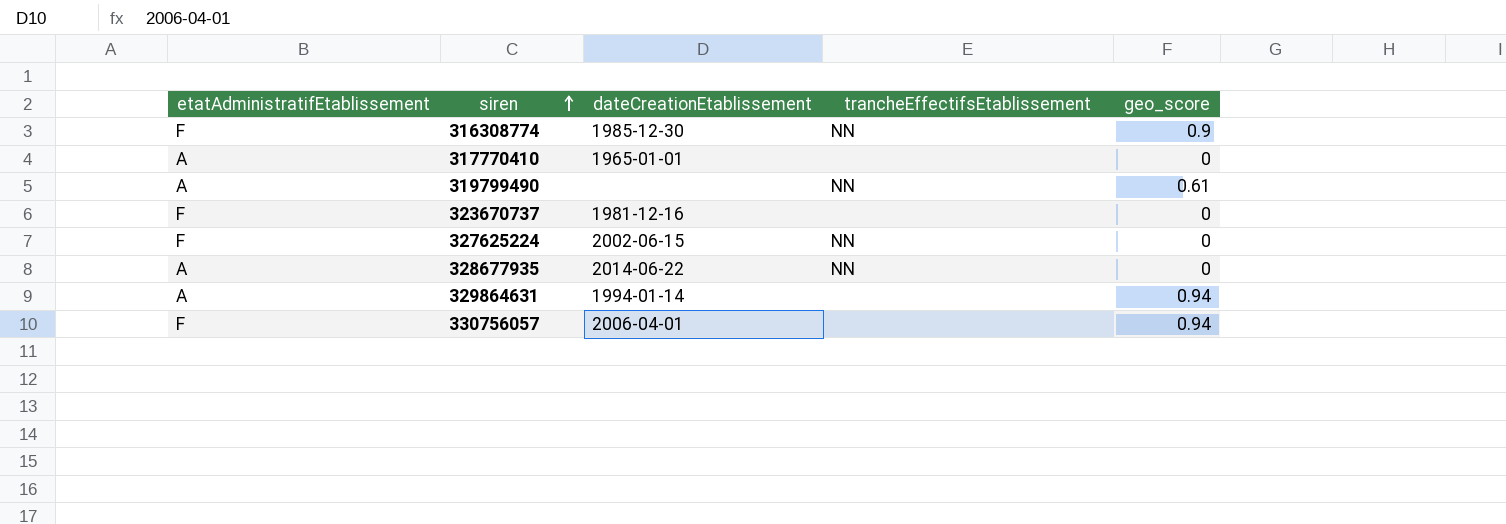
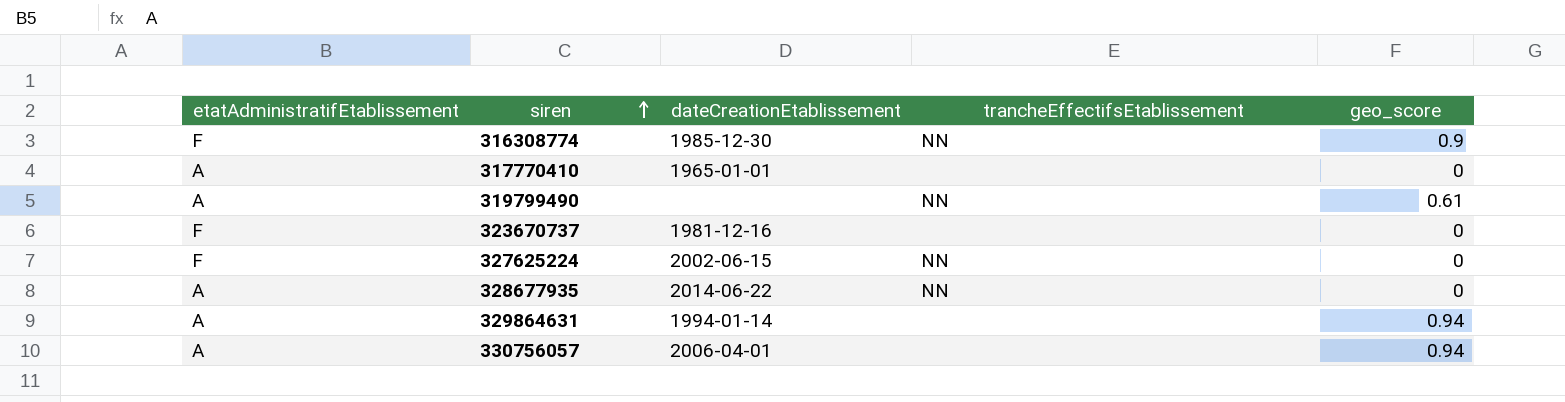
330756057 | etatAdministratifEtablissement: F -> A

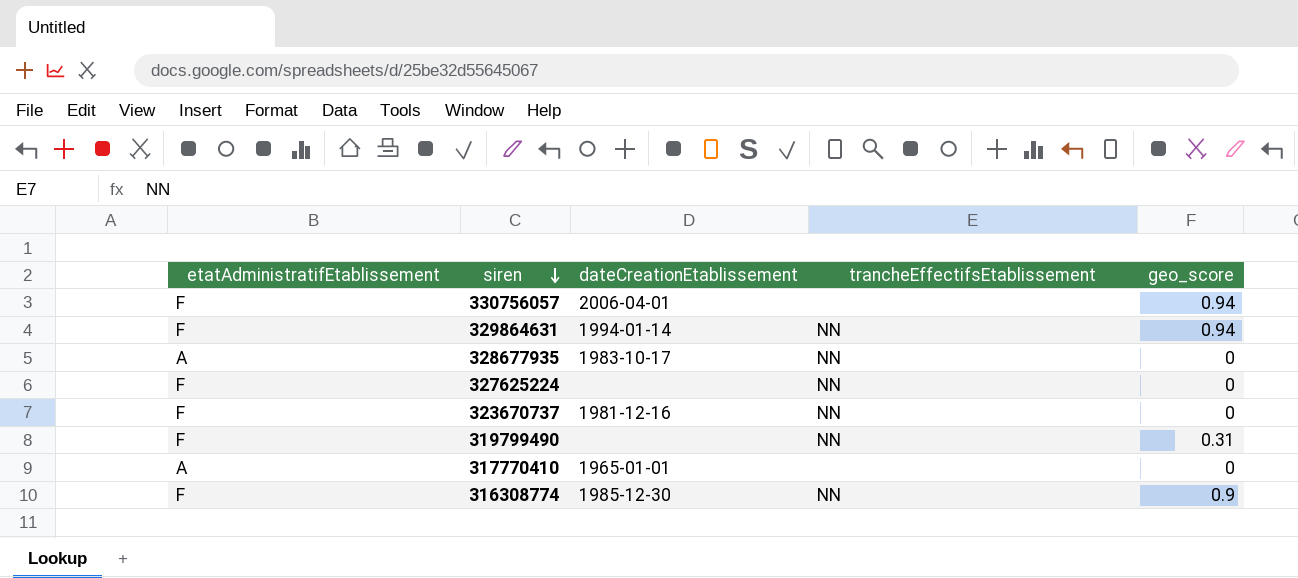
row order: siren ascending -> siren descending
330756057 | etatAdministratifEtablissement: A -> F
329864631 | etatAdministratifEtablissement: A -> F
329864631 | trancheEffectifsEtablissement: none -> NN
328677935 | dateCreationEtablissement: 2014-06-22 -> 1983-10-17
327625224 | dateCreationEtablissement: 2002-06-15 -> none
323670737 | trancheEffectifsEtablissement: none -> NN
319799490 | etatAdministratifEtablissement: A -> F
319799490 | geo_score: 0.61 -> 0.31

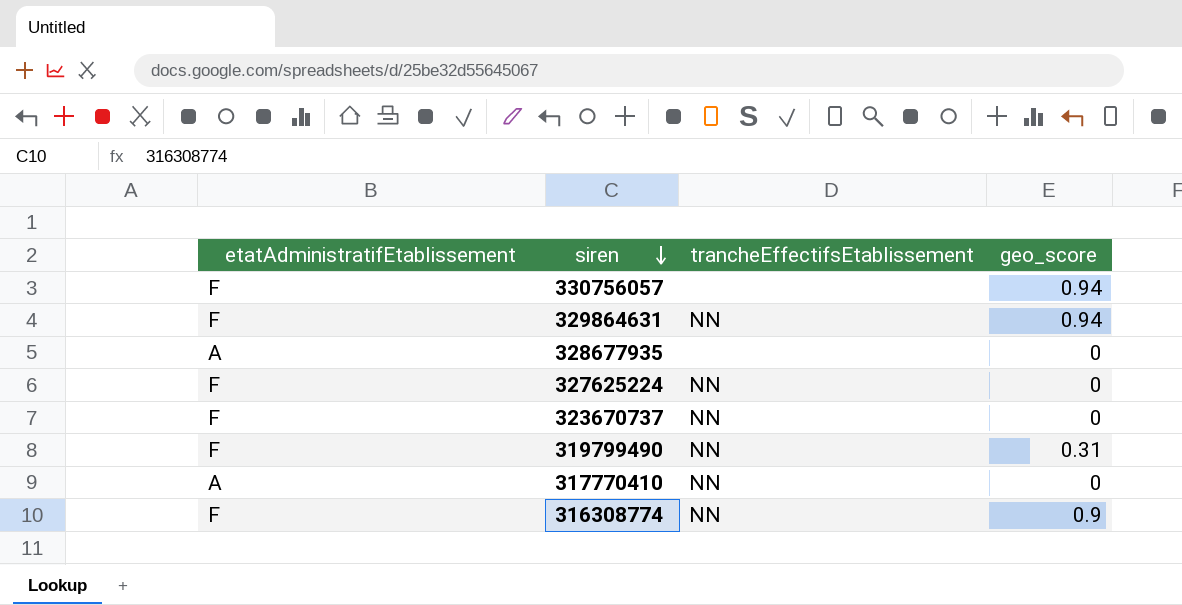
column dateCreationEtablissement | position: 3 -> none
328677935 | trancheEffectifsEtablissement: NN -> none
317770410 | trancheEffectifsEtablissement: none -> NN

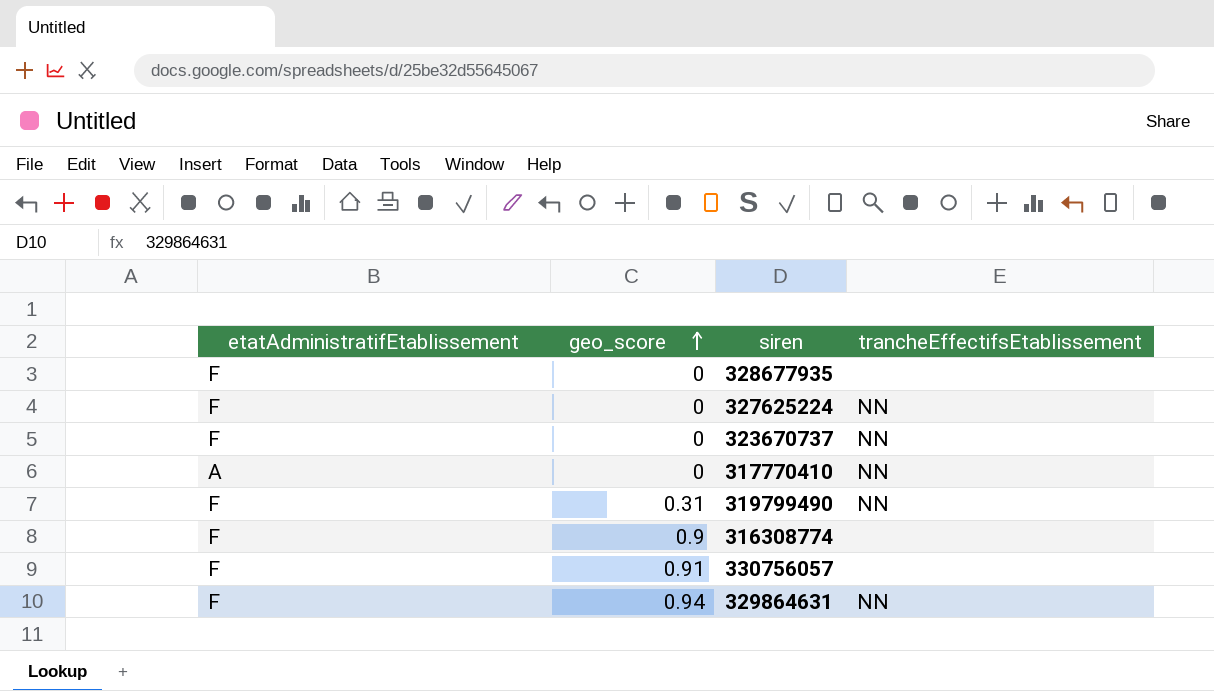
row order: siren descending -> geo_score ascending
column geo_score | position: 4 -> 2
328677935 | etatAdministratifEtablissement: A -> F
316308774 | trancheEffectifsEtablissement: NN -> none
330756057 | geo_score: 0.94 -> 0.91

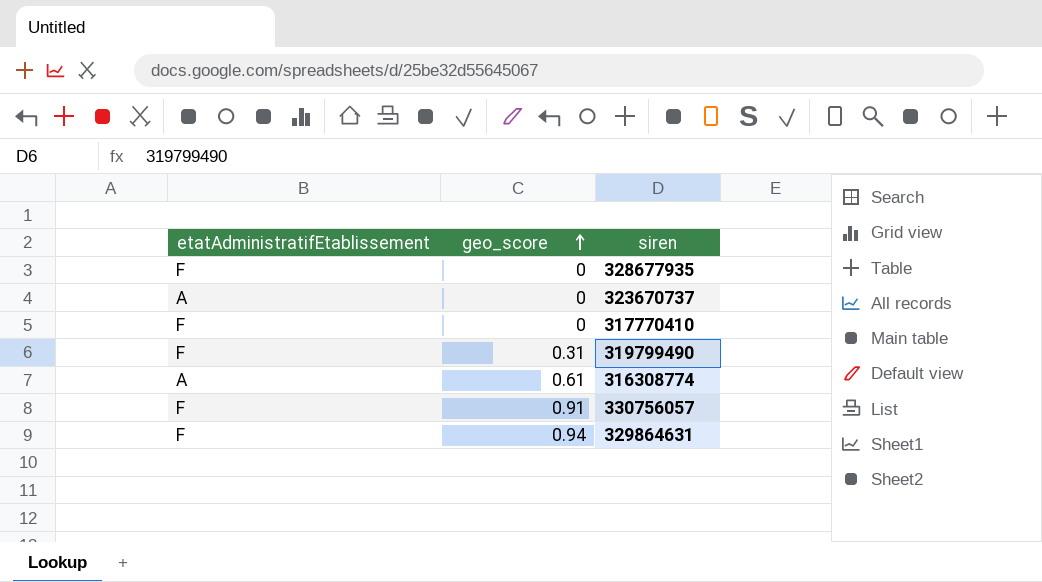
column trancheEffectifsEtablissement | position: 4 -> none
row 327625224: F | 0 | NN -> none
323670737 | etatAdministratifEtablissement: F -> A
317770410 | etatAdministratifEtablissement: A -> F
316308774 | etatAdministratifEtablissement: F -> A
316308774 | geo_score: 0.9 -> 0.61

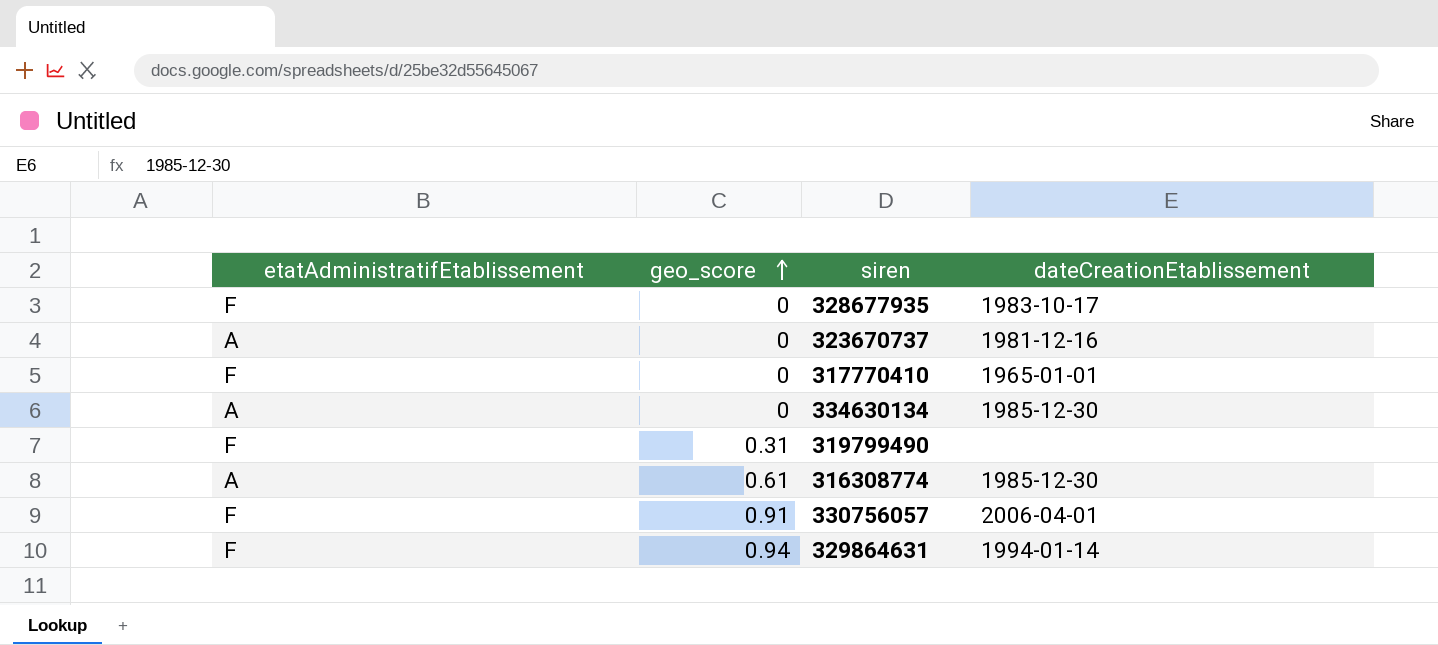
column dateCreationEtablissement | position: none -> 4
row 334630134: none -> A | 0 | 1985-12-30

